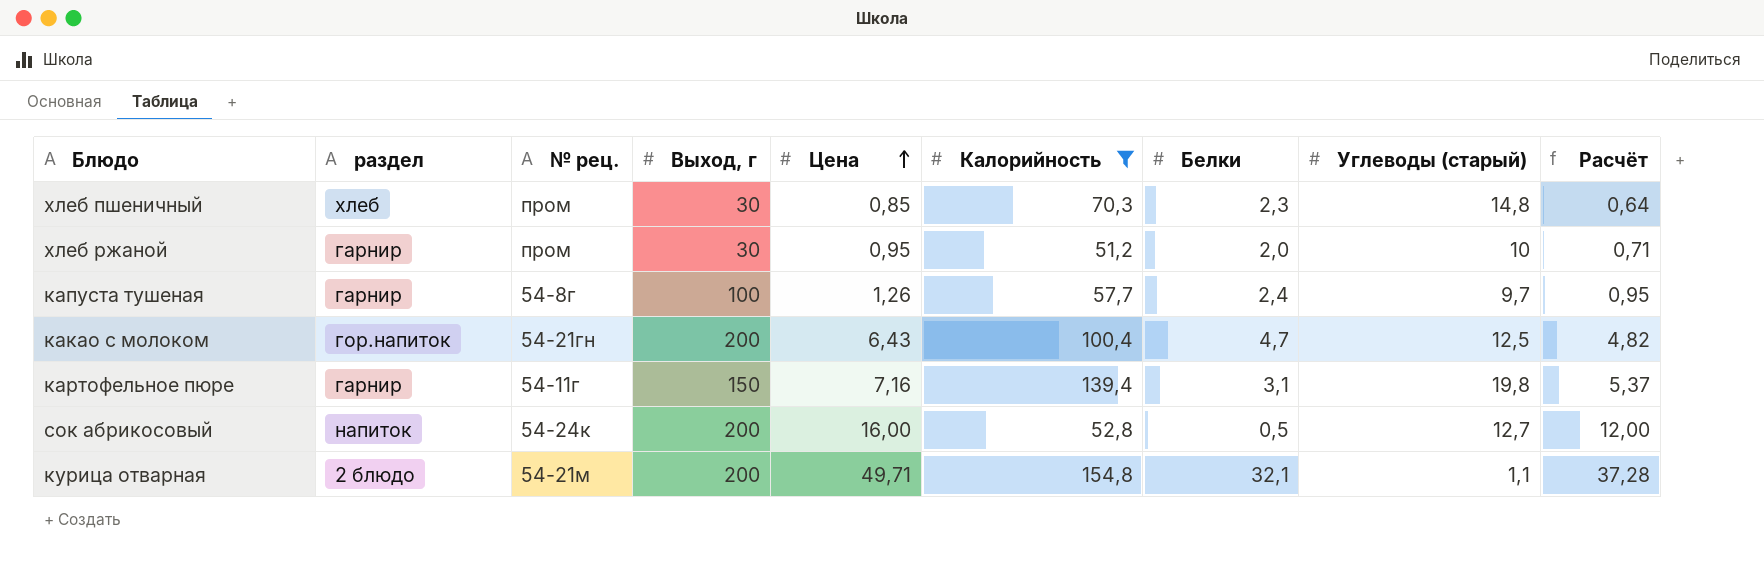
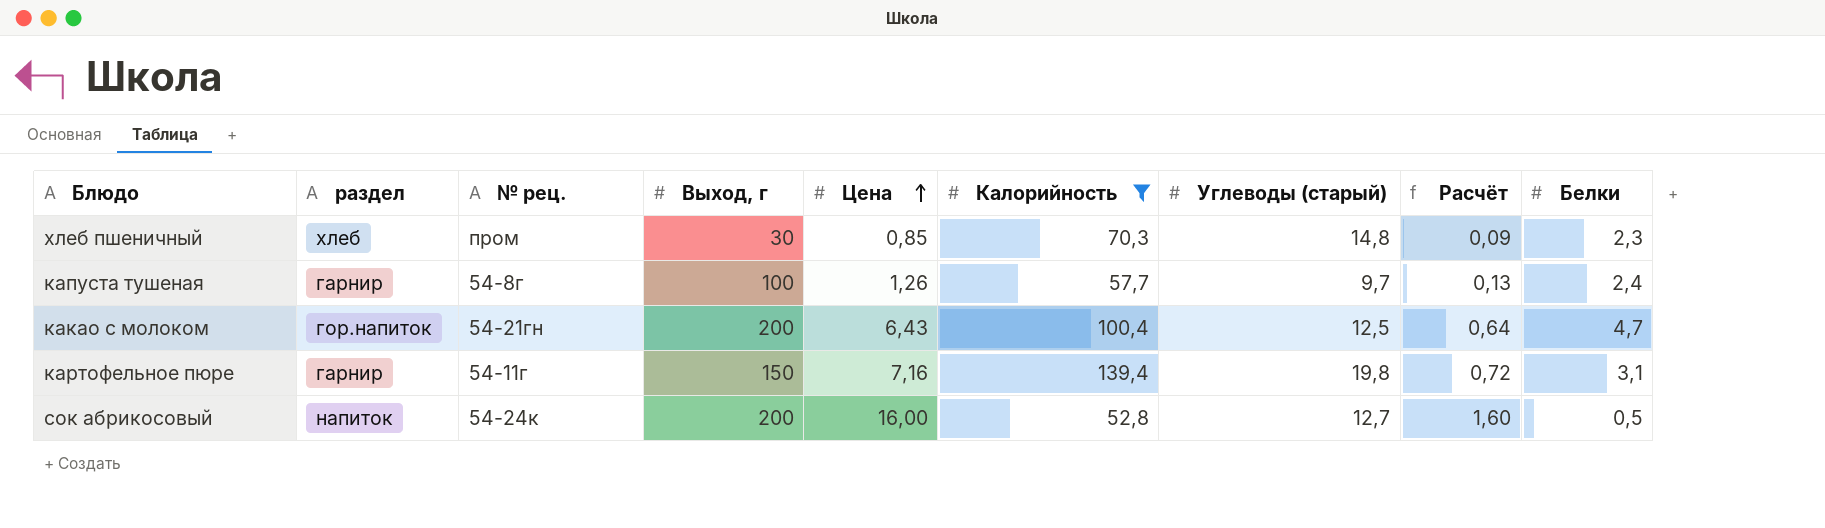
column Расчёт | formula: [Цена] * 0,75 -> [Цена] * 0,1
column Белки | position: 7 -> 9
row хлеб ржаной: гарнир | пром | 30 | 0,95 | 51,2 | 2,0 | 10 | 0,71 -> none
row курица отварная: 2 блюдо | 54-21м | 200 | 49,71 | 154,8 | 32,1 | 1,1 | 37,28 -> none

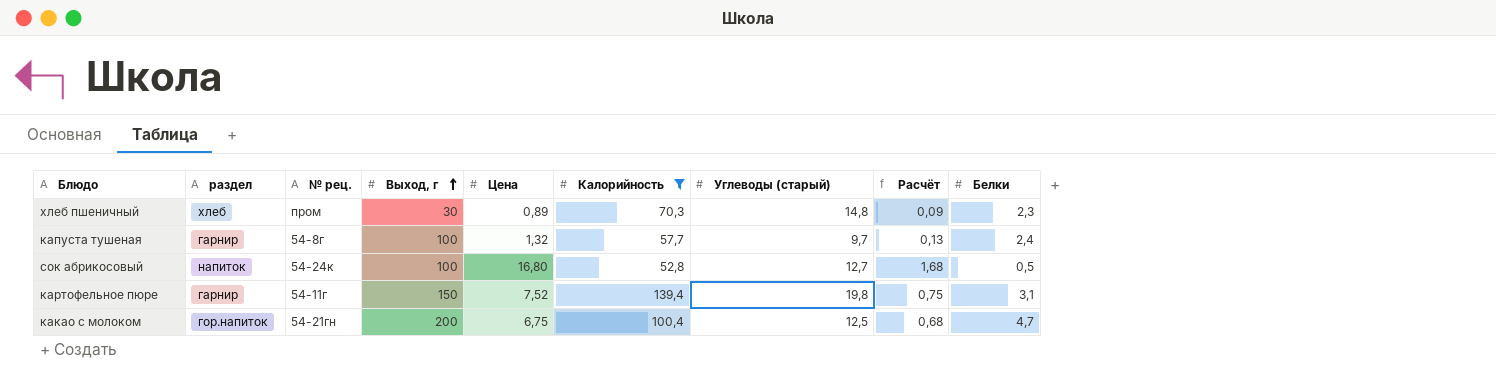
row order: Цена ascending -> Выход, г ascending
хлеб пшеничный | Цена: 0,85 -> 0,89
капуста тушеная | Цена: 1,26 -> 1,32
сок абрикосовый | Выход, г: 200 -> 100
сок абрикосовый | Цена: 16,00 -> 16,80
сок абрикосовый | Расчёт: 1,60 -> 1,68
картофельное пюре | Цена: 7,16 -> 7,52
картофельное пюре | Расчёт: 0,72 -> 0,75
какао с молоком | Цена: 6,43 -> 6,75
какао с молоком | Расчёт: 0,64 -> 0,68

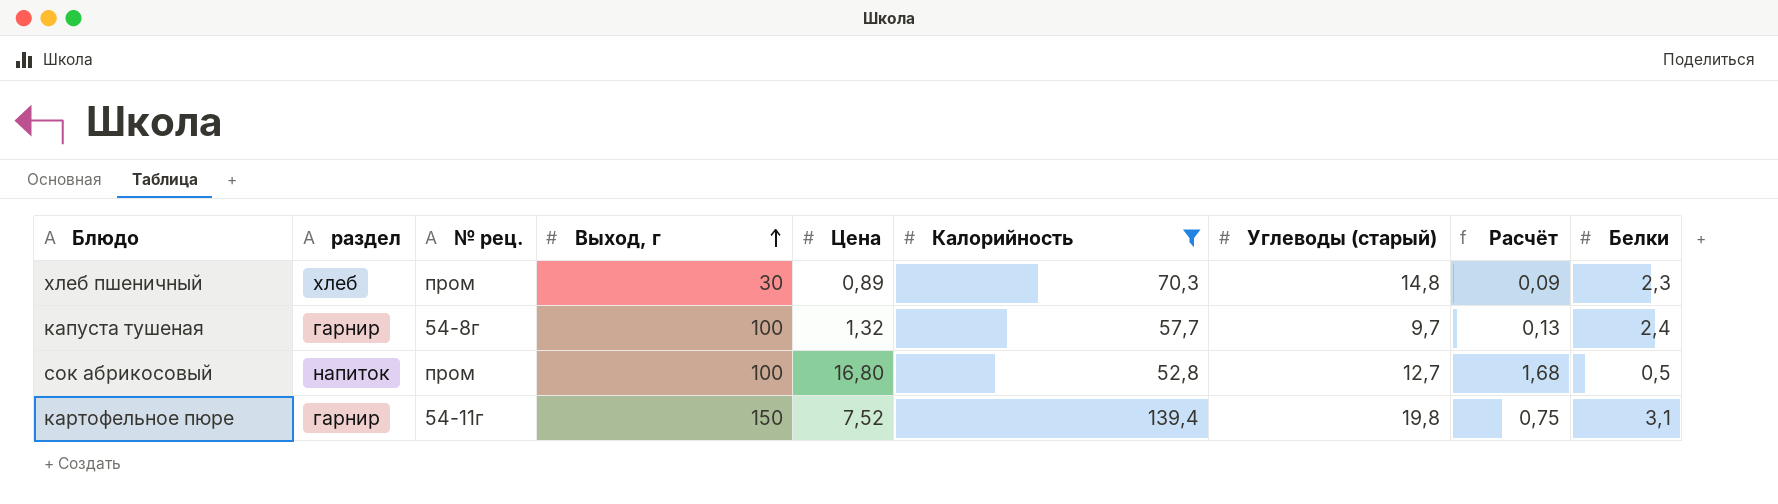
row какао с молоком: гор.напиток | 54-21гн | 200 | 6,75 | 100,4 | 12,5 | 0,68 | 4,7 -> none
сок абрикосовый | № рец.: 54-24к -> пром

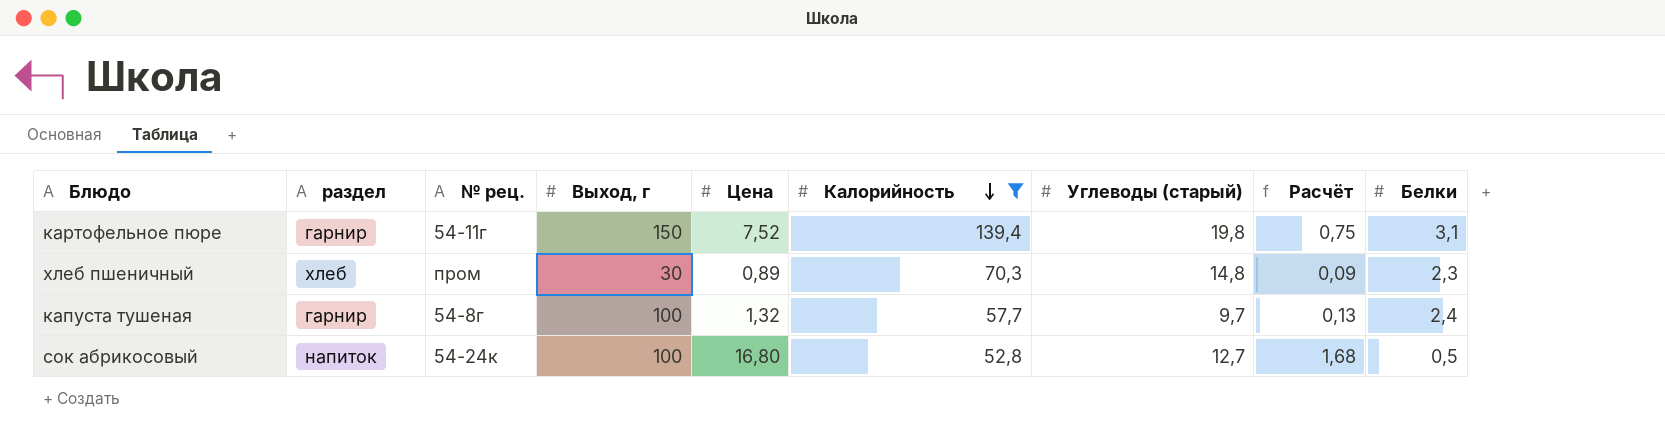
row order: Выход, г ascending -> Калорийность descending
сок абрикосовый | № рец.: пром -> 54-24к

